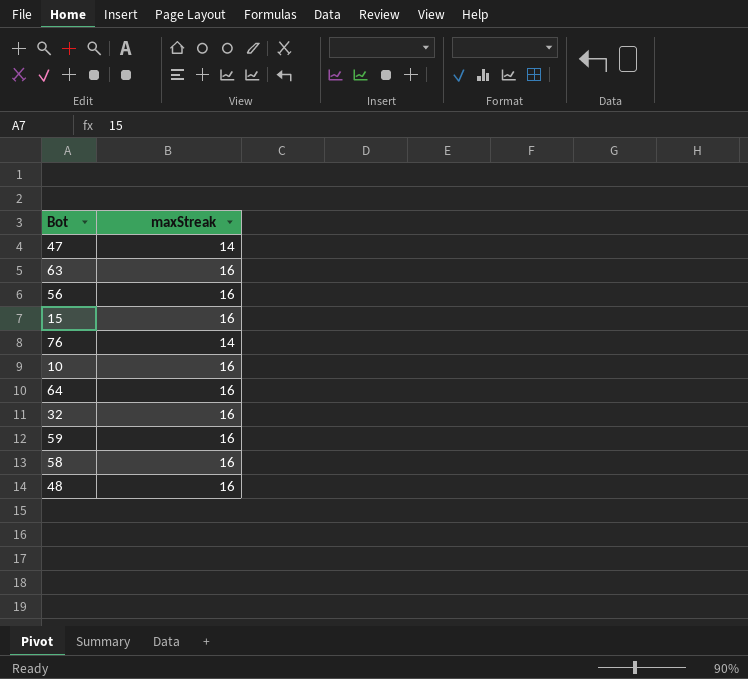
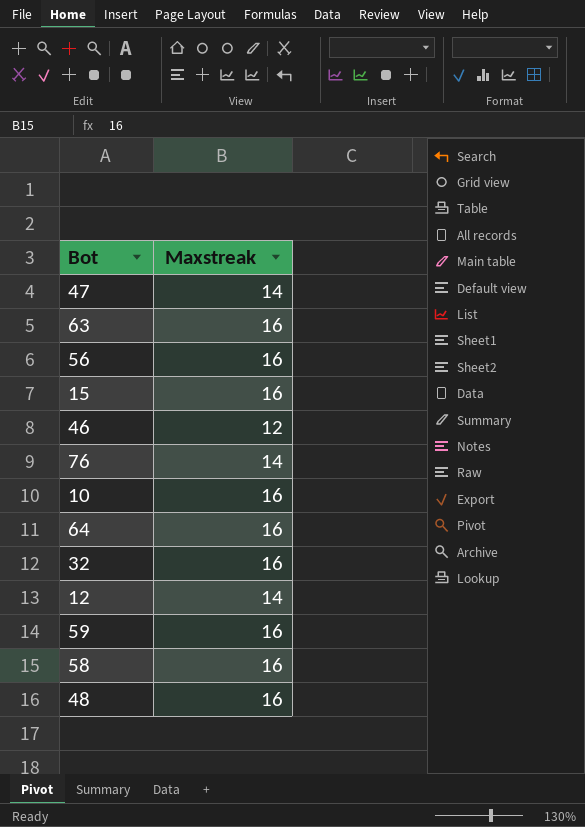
column name: maxStreak -> Maxstreak
row 46: none -> 12
row 12: none -> 14

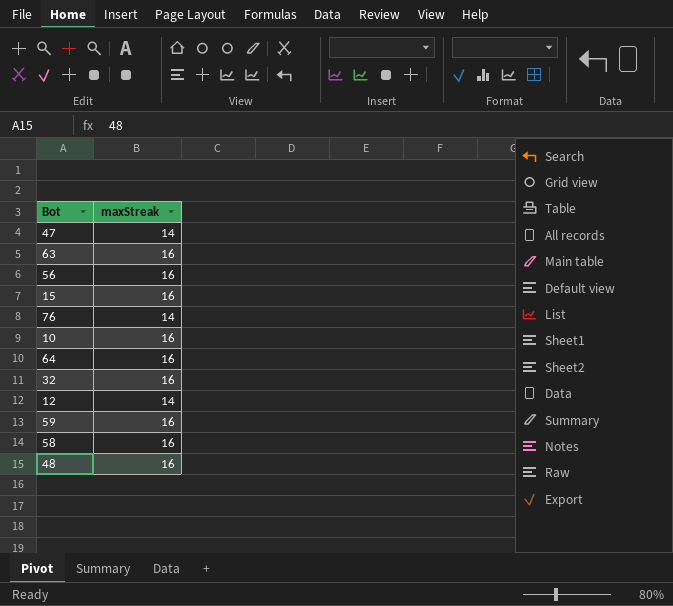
column name: Maxstreak -> maxStreak
row 46: 12 -> none

